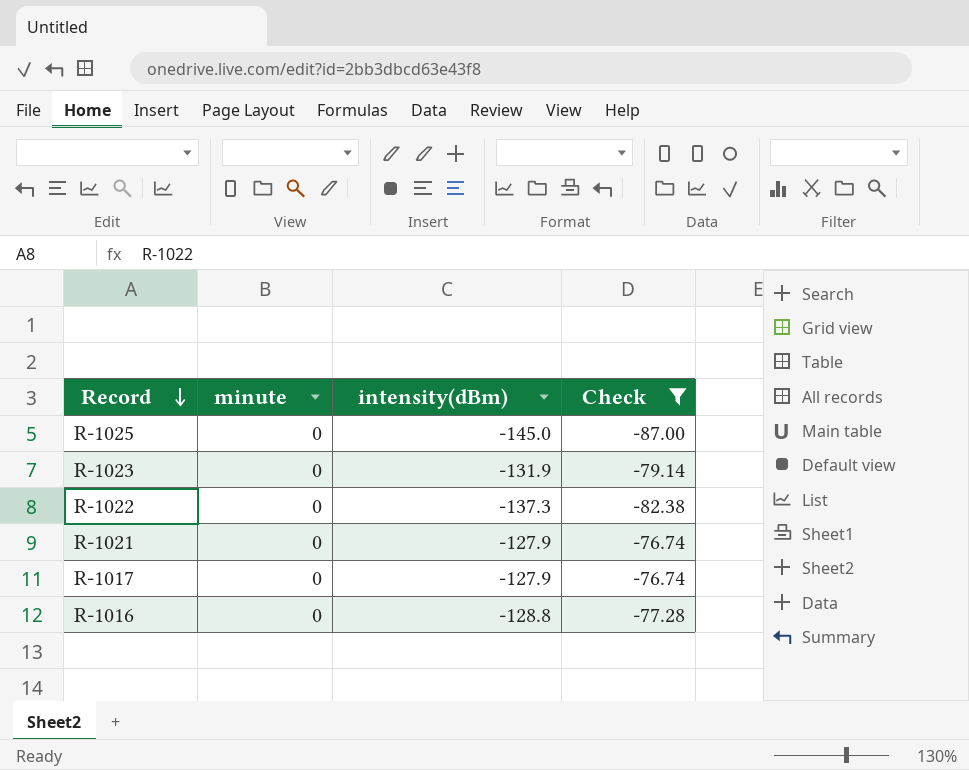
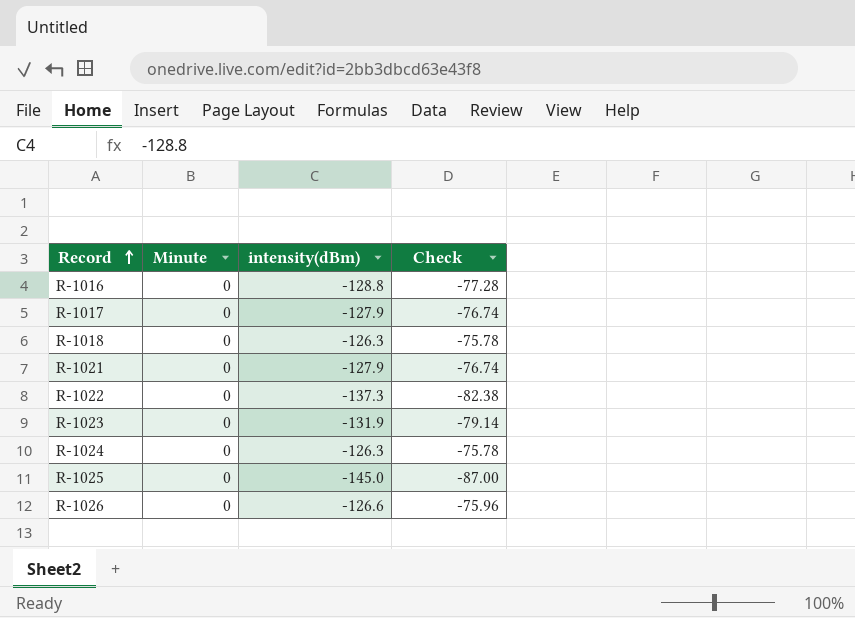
filter: Check <= -76.74 -> none
row order: Record descending -> Record ascending
column name: minute -> Minute

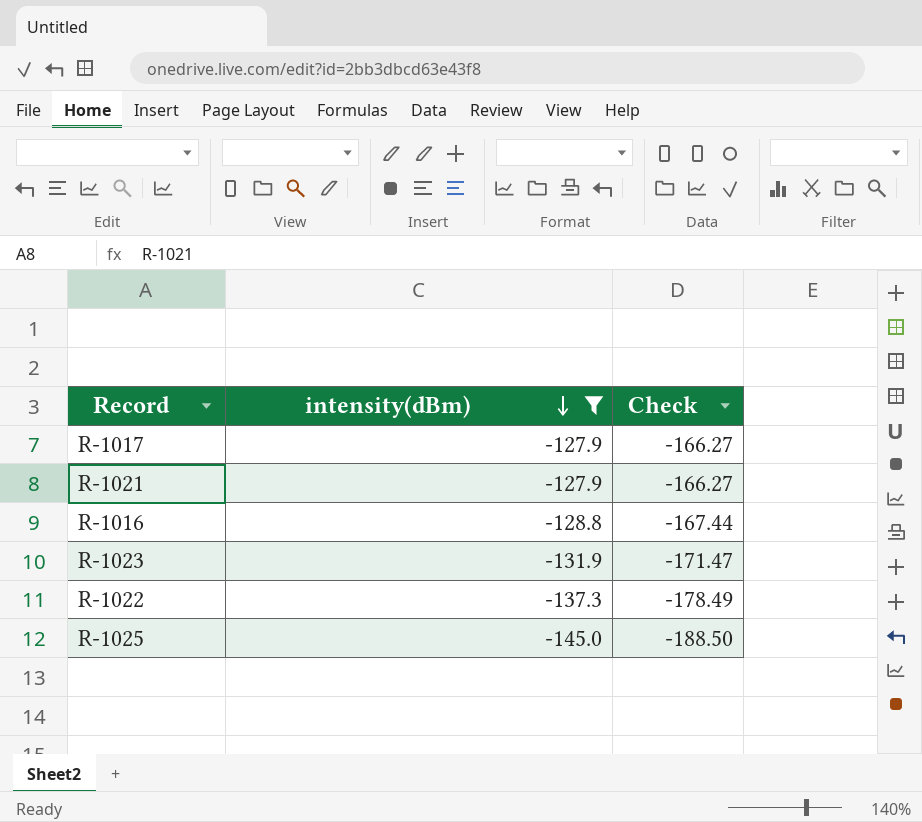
filter: none -> intensity(dBm) <= -127.9
row order: Record ascending -> intensity(dBm) descending
column Minute | position: 2 -> none
column Check | formula: [intensity(dBm)] * 0.6 -> [intensity(dBm)] * 1.3

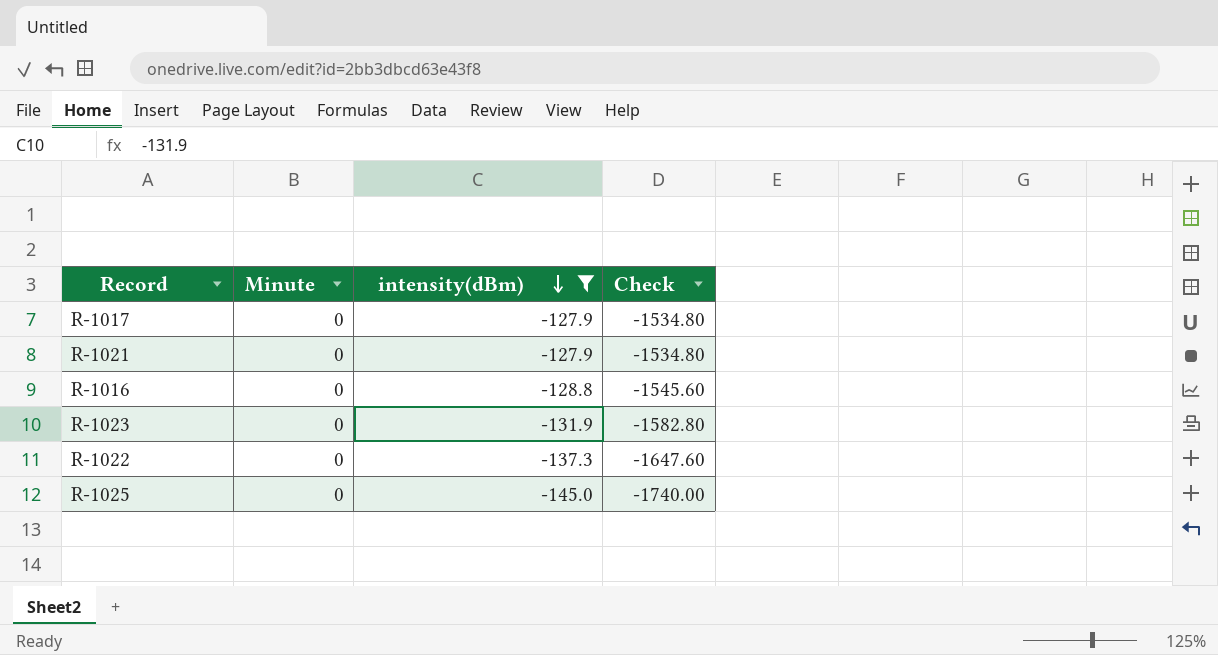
column Minute | position: none -> 2
column Check | formula: [intensity(dBm)] * 1.3 -> [intensity(dBm)] * 12

